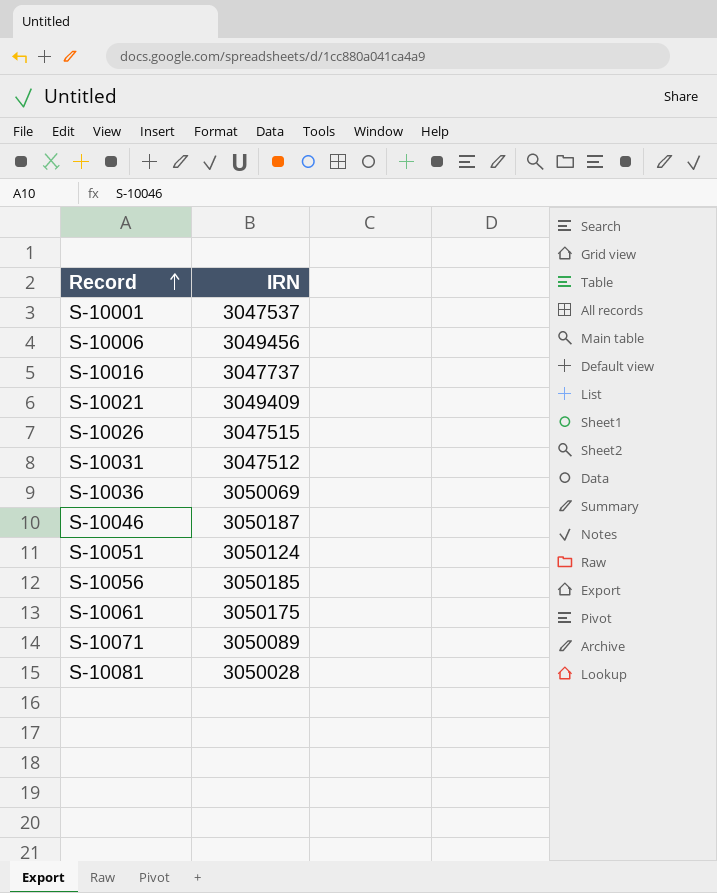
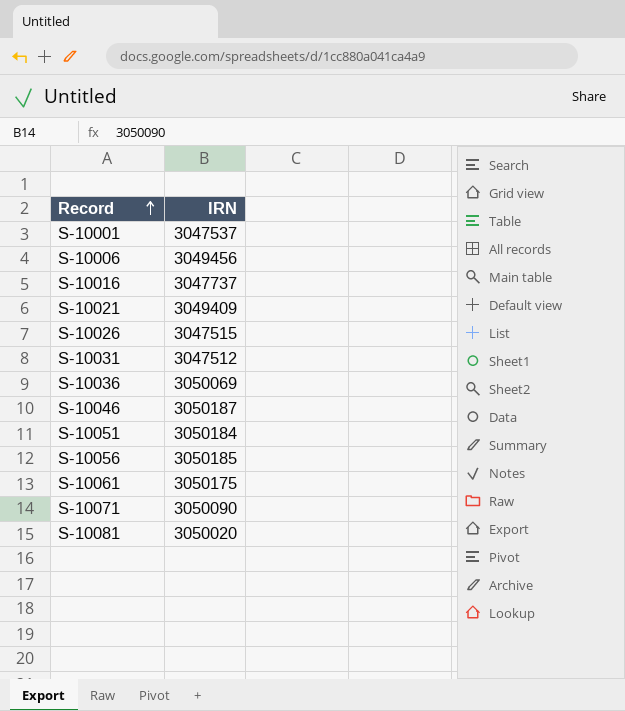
S-10051 | IRN: 3050124 -> 3050184
S-10071 | IRN: 3050089 -> 3050090
S-10081 | IRN: 3050028 -> 3050020

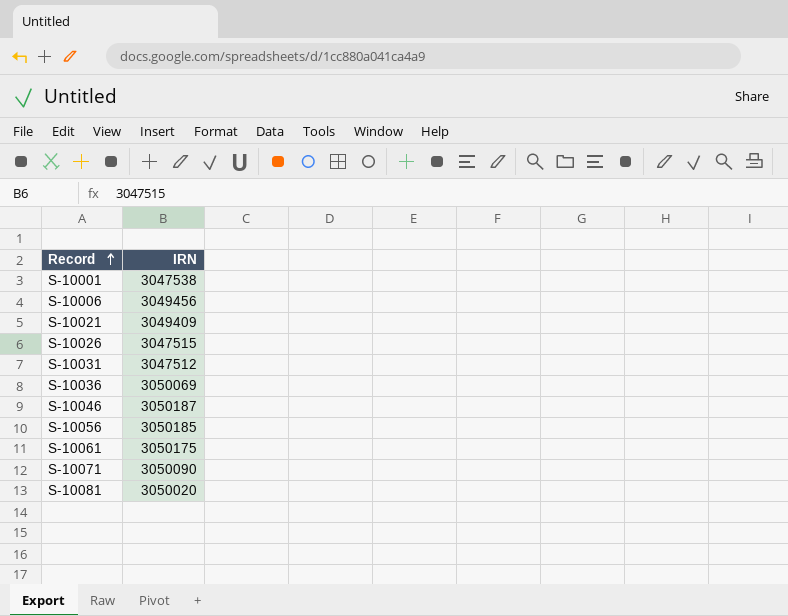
row S-10016: 3047737 -> none
row S-10051: 3050184 -> none
S-10001 | IRN: 3047537 -> 3047538

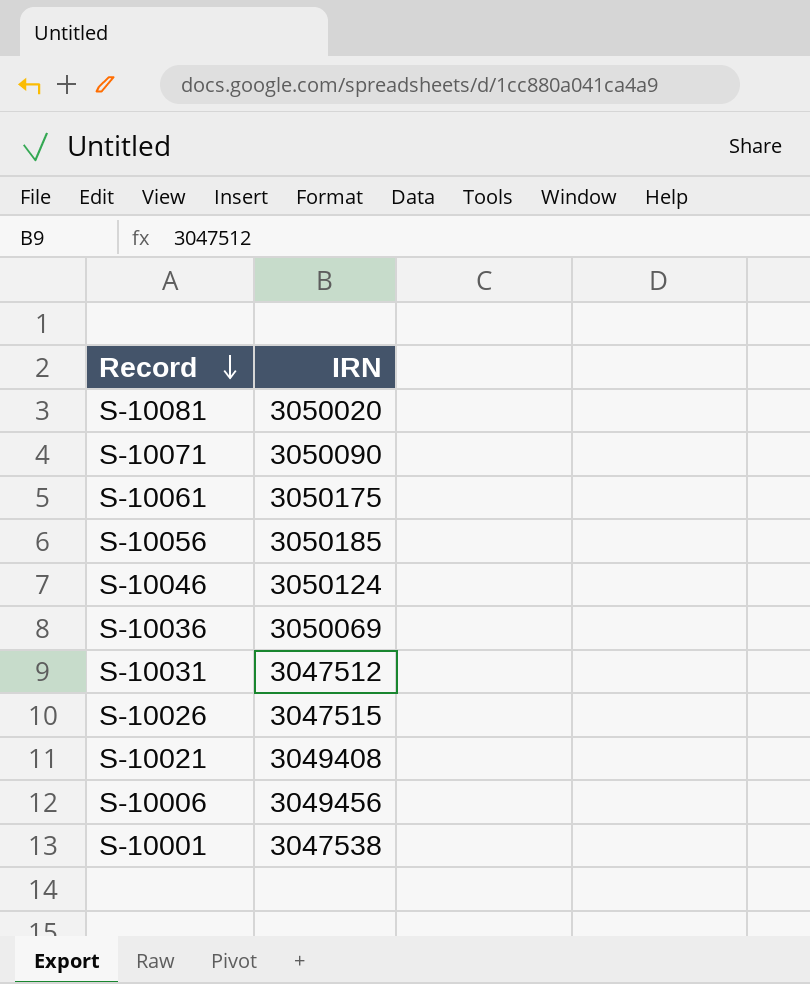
row order: Record ascending -> Record descending
S-10046 | IRN: 3050187 -> 3050124
S-10021 | IRN: 3049409 -> 3049408

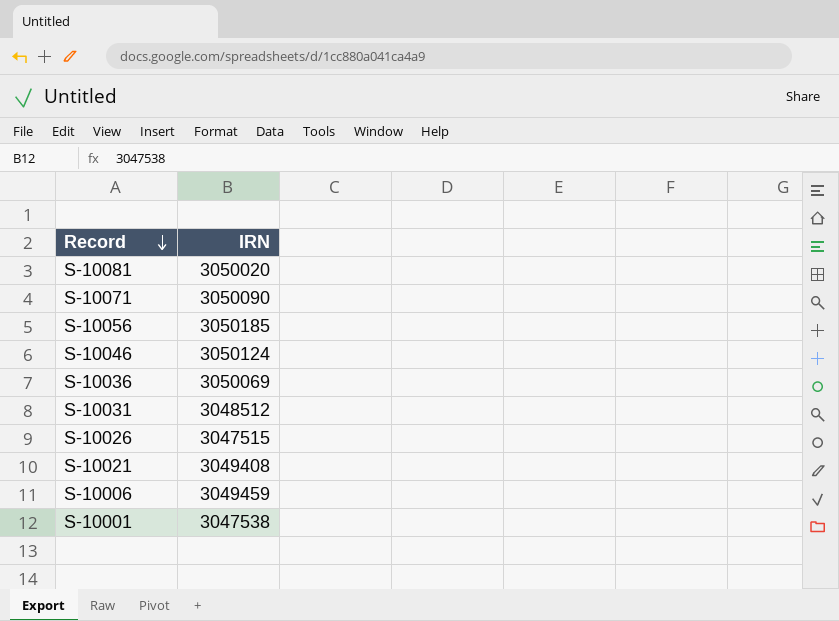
row S-10061: 3050175 -> none
S-10031 | IRN: 3047512 -> 3048512
S-10006 | IRN: 3049456 -> 3049459

